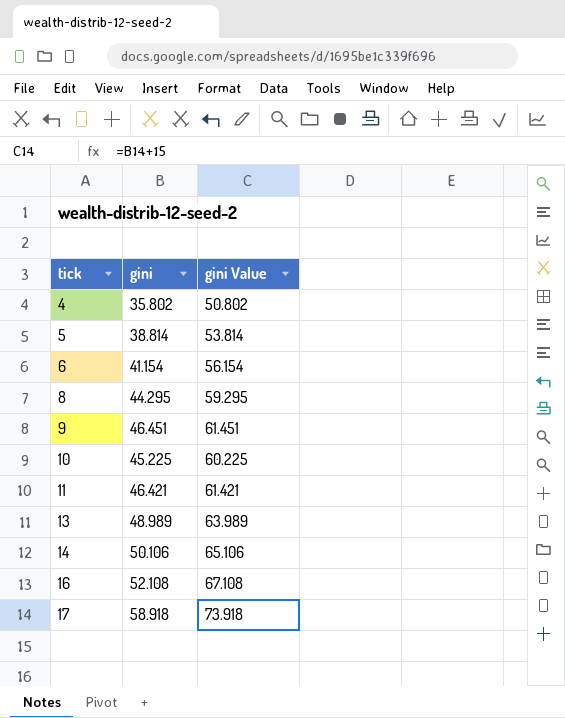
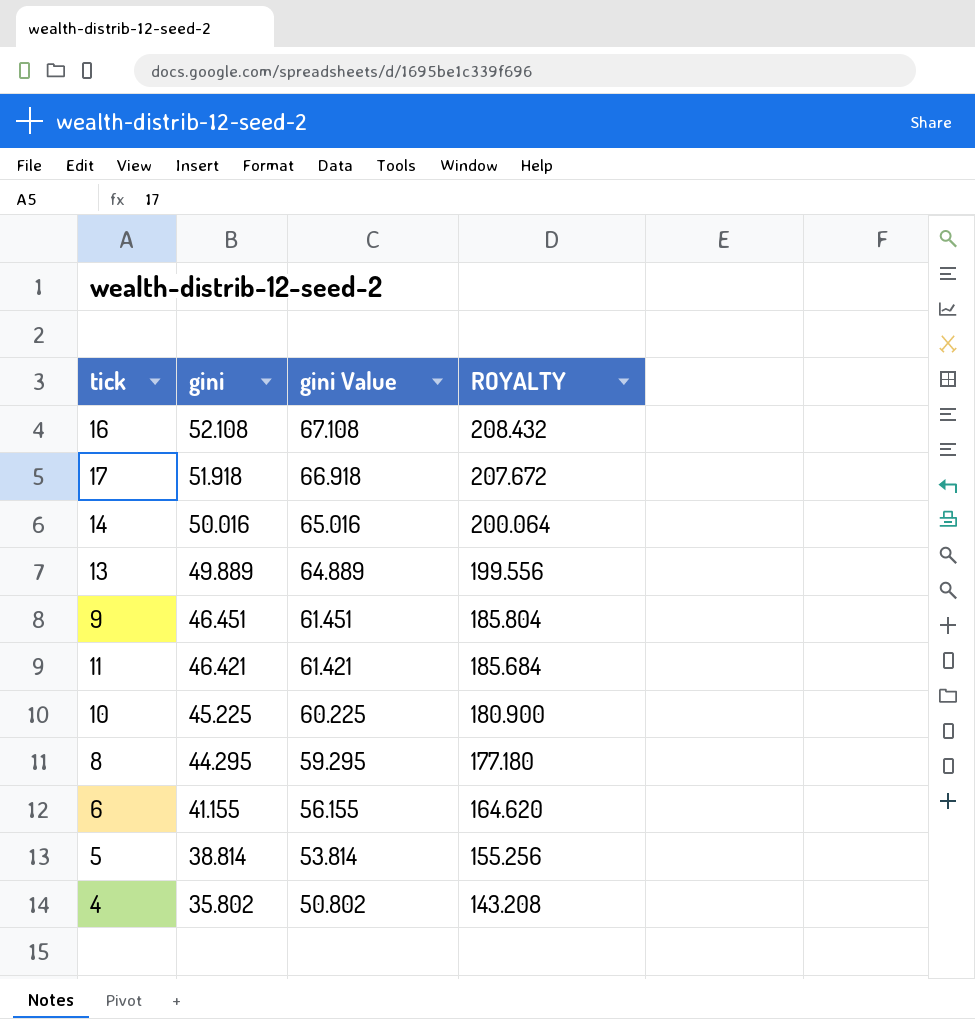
row order: tick ascending -> gini descending
column ROYALTY | formula: none -> [gini] * 4
17 | gini: 58.918 -> 51.918
17 | gini Value: 73.918 -> 66.918
14 | gini: 50.106 -> 50.016
14 | gini Value: 65.106 -> 65.016
13 | gini: 48.989 -> 49.889
13 | gini Value: 63.989 -> 64.889
6 | gini: 41.154 -> 41.155
6 | gini Value: 56.154 -> 56.155

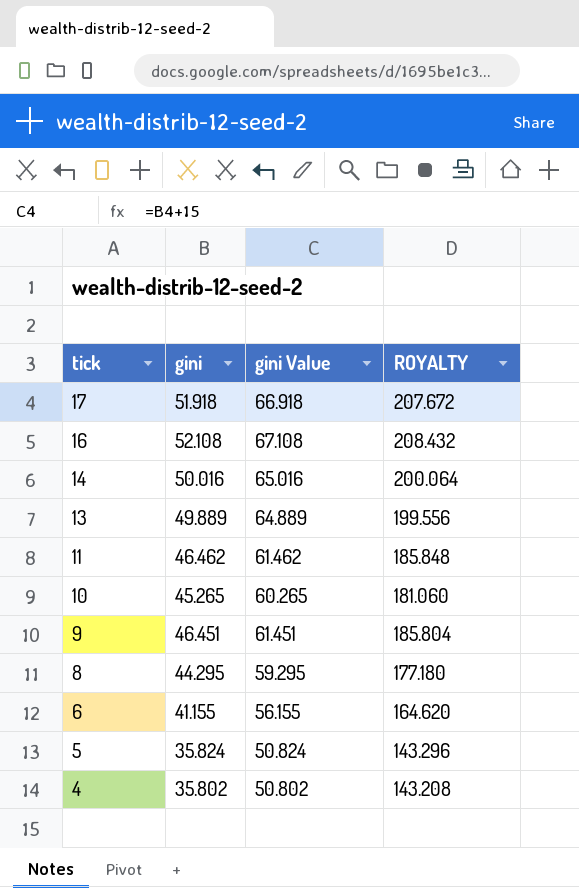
row order: gini descending -> tick descending
11 | gini: 46.421 -> 46.462
11 | gini Value: 61.421 -> 61.462
11 | ROYALTY: 185.684 -> 185.848
10 | gini: 45.225 -> 45.265
10 | gini Value: 60.225 -> 60.265
10 | ROYALTY: 180.900 -> 181.060
5 | gini: 38.814 -> 35.824
5 | gini Value: 53.814 -> 50.824
5 | ROYALTY: 155.256 -> 143.296

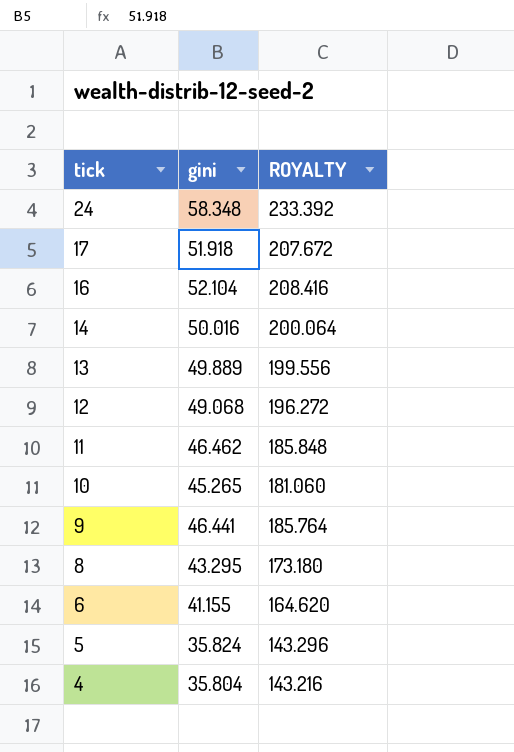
column gini Value | formula: [gini] + 15 -> none
row 24: none -> 58.348 | 233.392
16 | gini: 52.108 -> 52.104
16 | ROYALTY: 208.432 -> 208.416
row 12: none -> 49.068 | 196.272
9 | gini: 46.451 -> 46.441
9 | ROYALTY: 185.804 -> 185.764
8 | gini: 44.295 -> 43.295
8 | ROYALTY: 177.180 -> 173.180
4 | gini: 35.802 -> 35.804
4 | ROYALTY: 143.208 -> 143.216

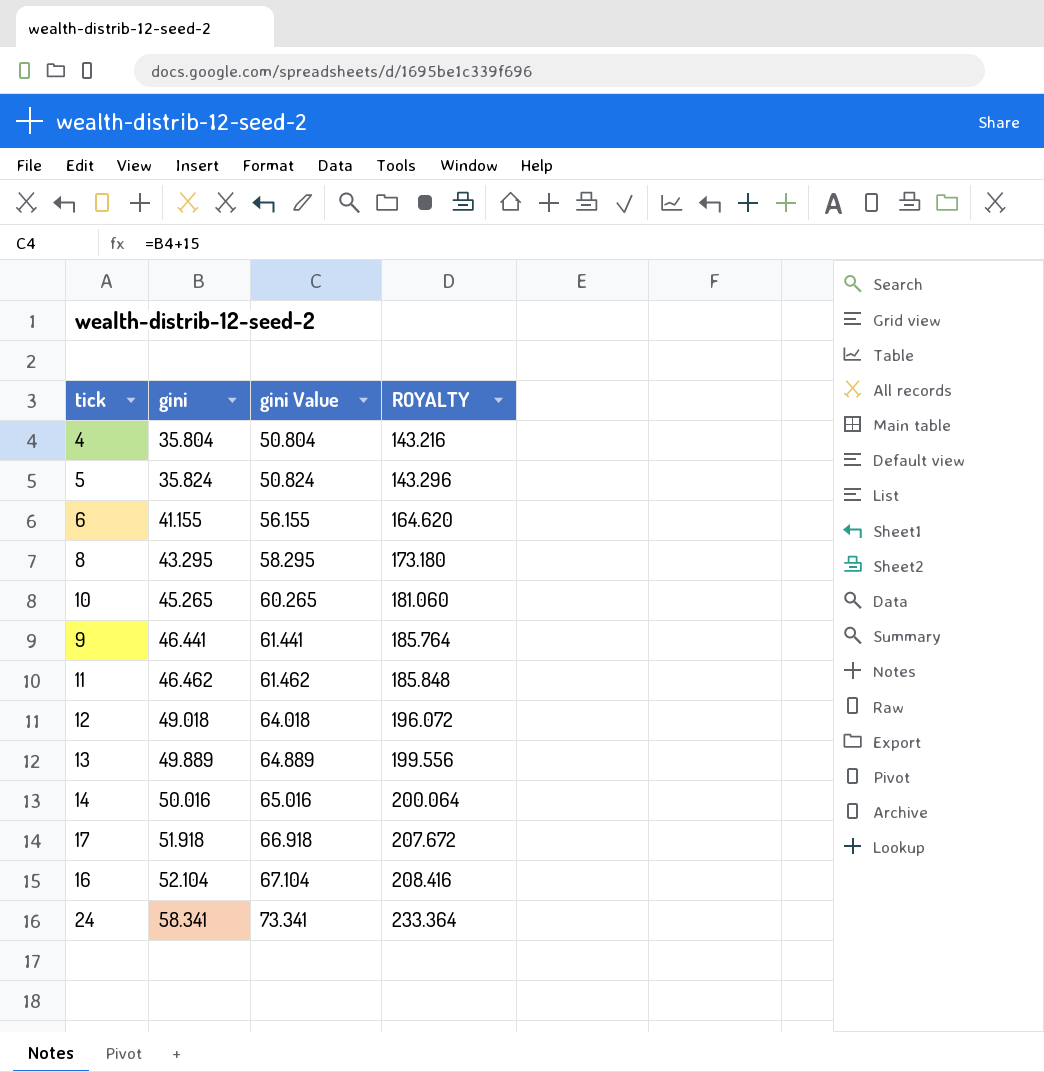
row order: tick descending -> gini ascending
column gini Value | formula: none -> [gini] + 15
12 | gini: 49.068 -> 49.018
12 | ROYALTY: 196.272 -> 196.072
24 | gini: 58.348 -> 58.341
24 | ROYALTY: 233.392 -> 233.364

